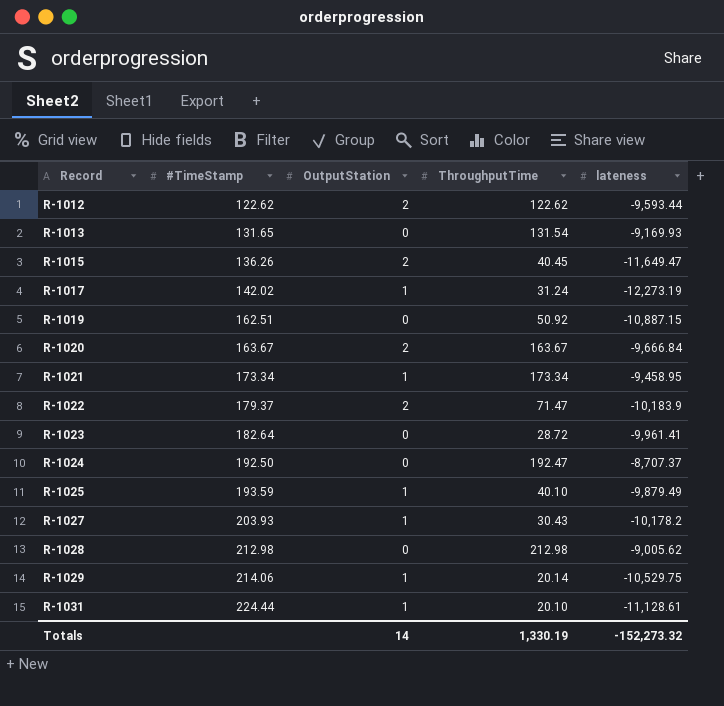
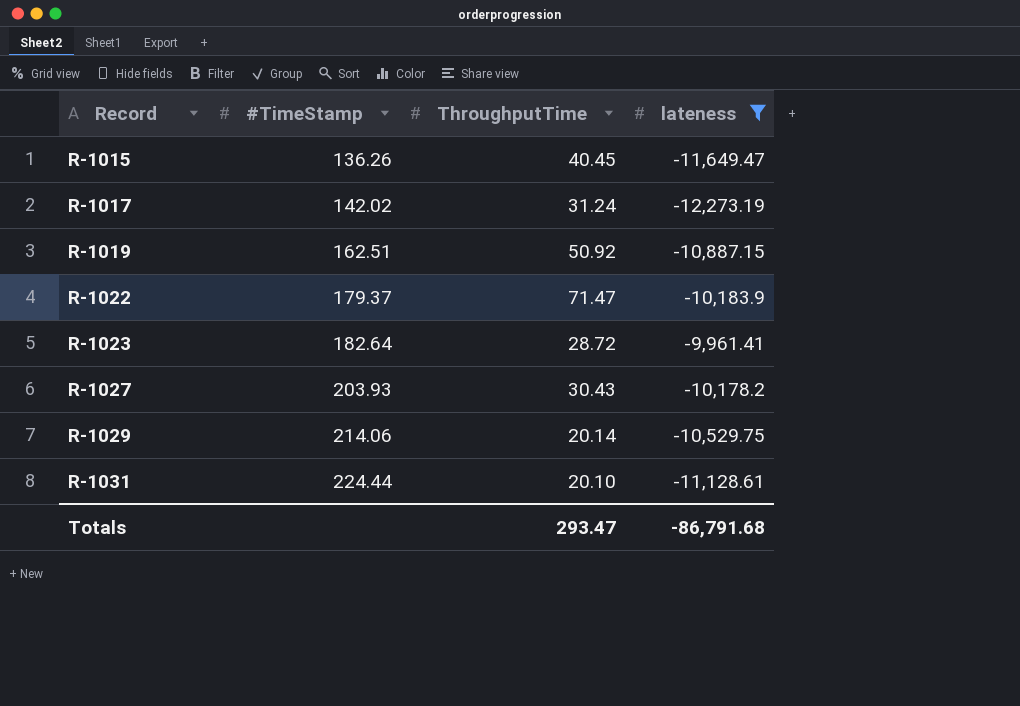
filter: none -> lateness <= -9,961.41
column OutputStation | position: 3 -> none
Totals | ThroughputTime: 1,330.19 -> 293.47
Totals | lateness: -152,273.32 -> -86,791.68

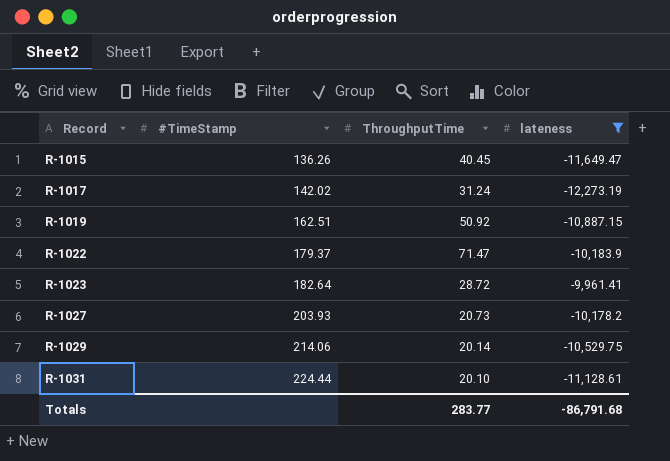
R-1027 | ThroughputTime: 30.43 -> 20.73
Totals | ThroughputTime: 293.47 -> 283.77

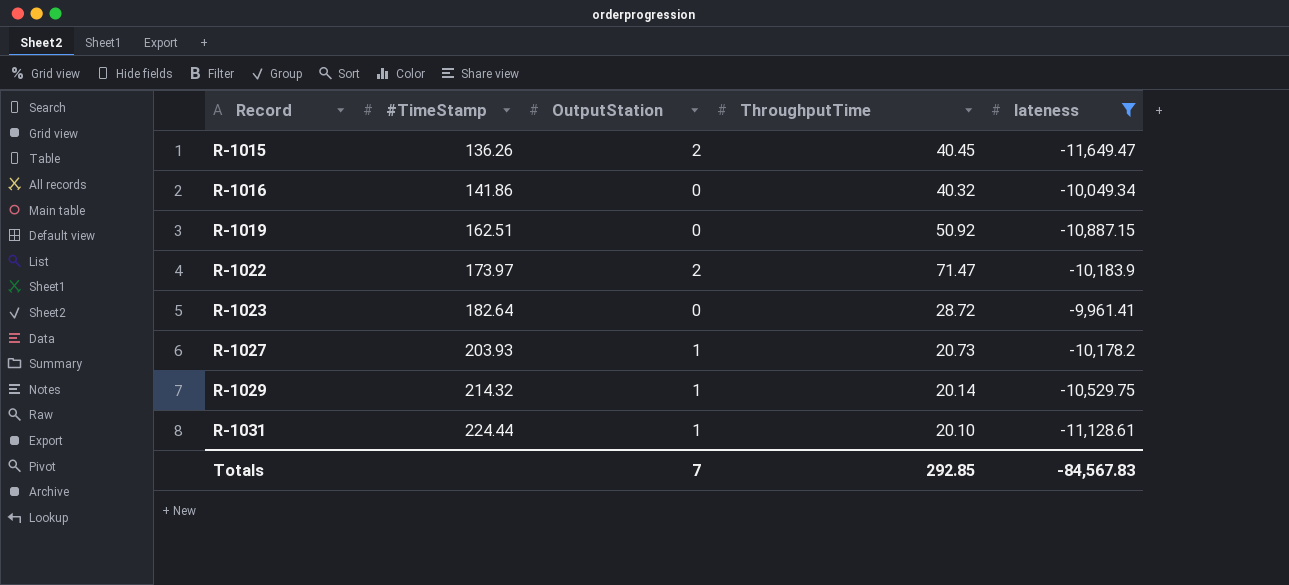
column OutputStation | position: none -> 3
row R-1017: 142.02 | 31.24 | -12,273.19 -> none
row R-1016: none -> 141.86 | 0 | 40.32 | -10,049.34
R-1022 | #TimeStamp: 179.37 -> 173.97
R-1029 | #TimeStamp: 214.06 -> 214.32
Totals | ThroughputTime: 283.77 -> 292.85
Totals | lateness: -86,791.68 -> -84,567.83

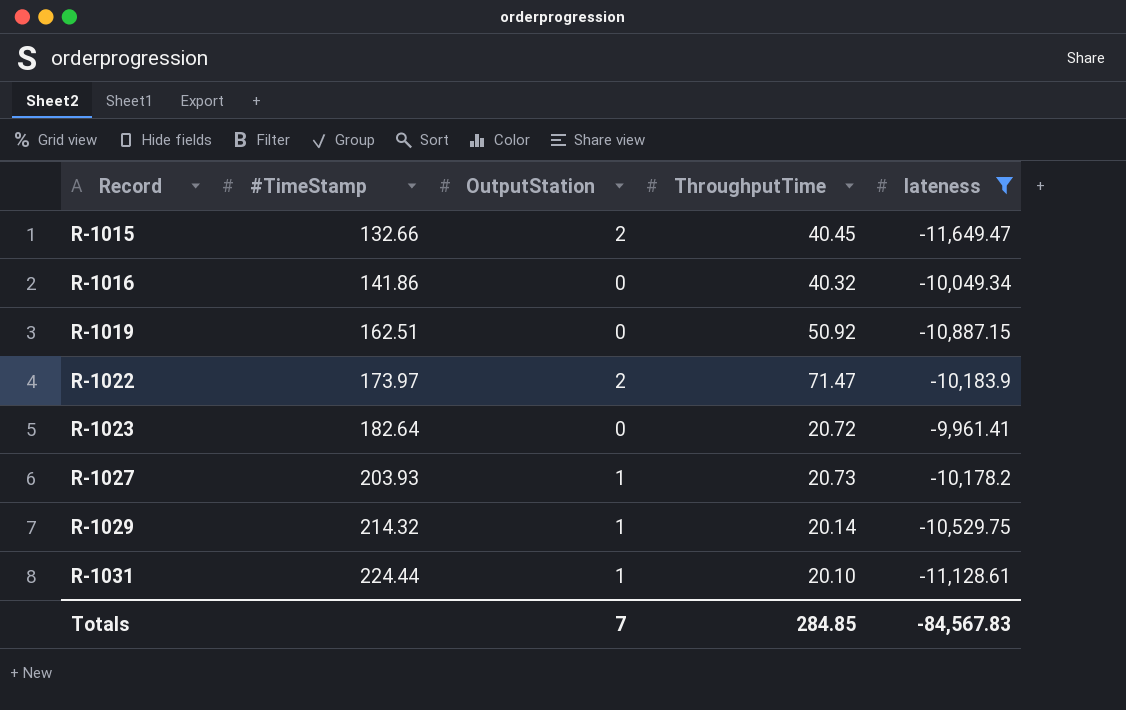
R-1015 | #TimeStamp: 136.26 -> 132.66
R-1023 | ThroughputTime: 28.72 -> 20.72
Totals | ThroughputTime: 292.85 -> 284.85

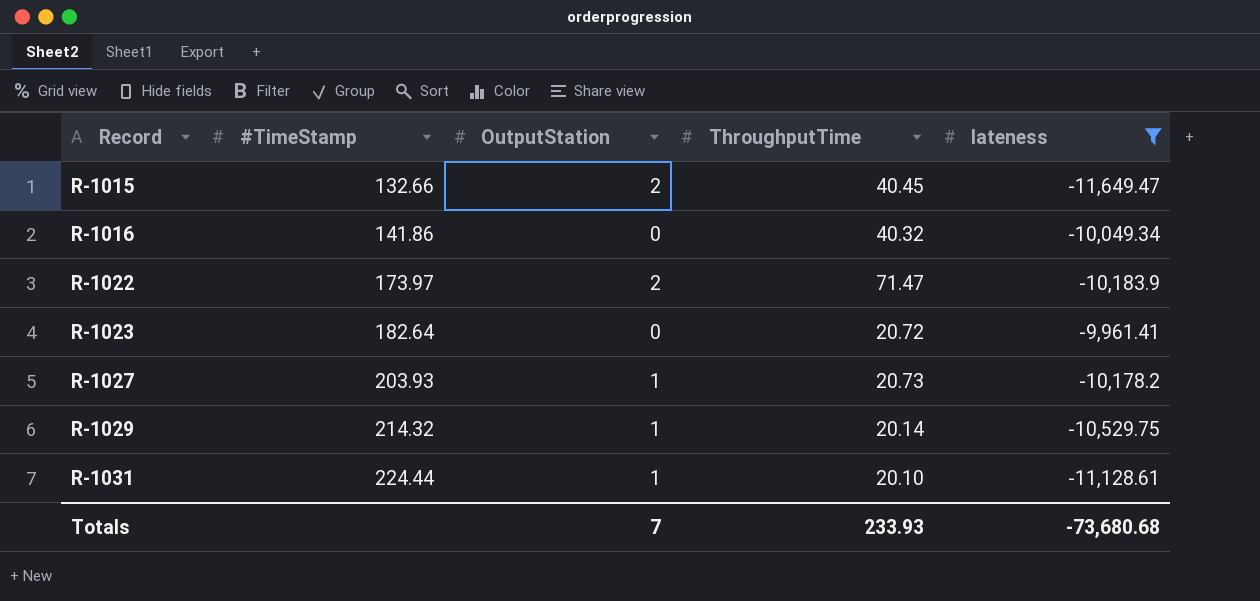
row R-1019: 162.51 | 0 | 50.92 | -10,887.15 -> none
Totals | ThroughputTime: 284.85 -> 233.93
Totals | lateness: -84,567.83 -> -73,680.68

